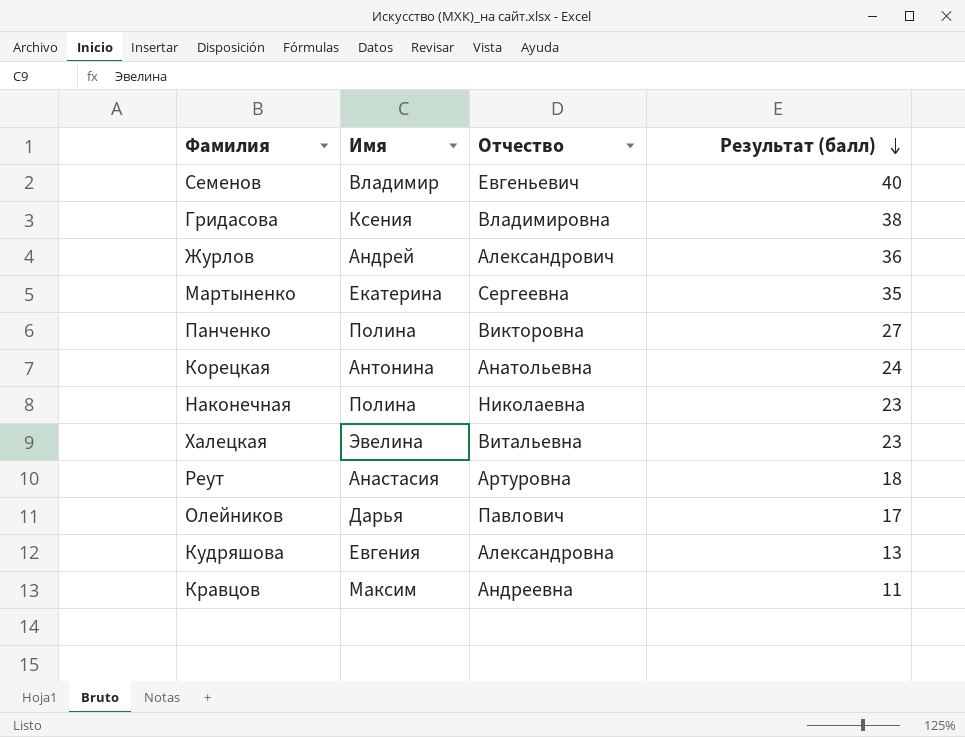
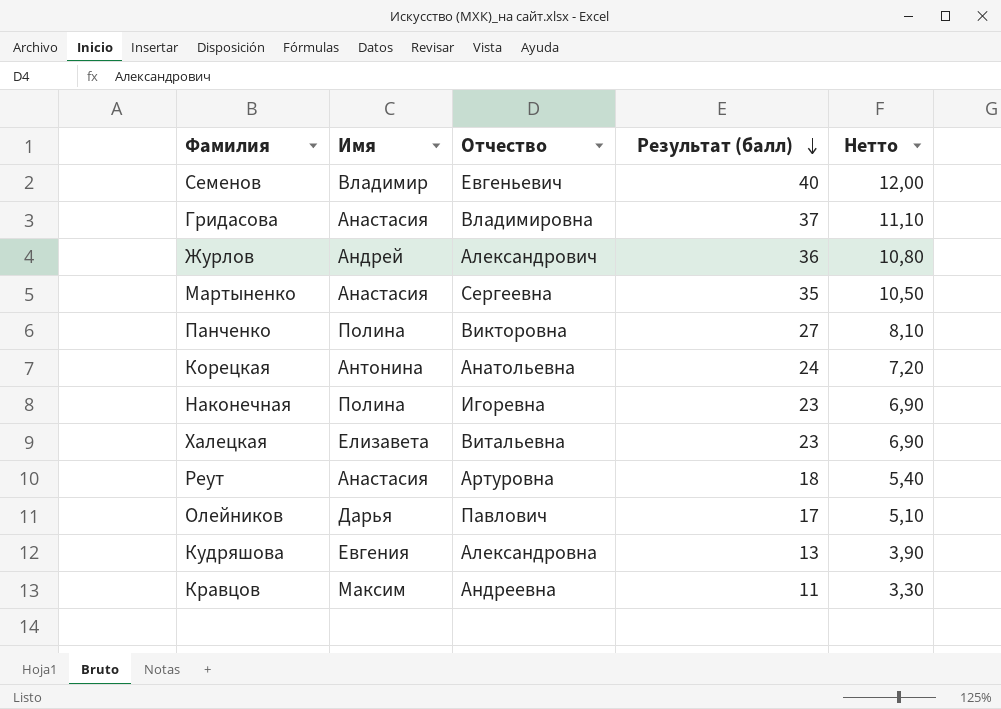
column Нетто | formula: none -> [Результат (балл)] * 0,3
Гридасова | Имя: Ксения -> Анастасия
Гридасова | Результат (балл): 38 -> 37
Мартыненко | Имя: Екатерина -> Анастасия
Наконечная | Отчество: Николаевна -> Игоревна
Халецкая | Имя: Эвелина -> Елизавета

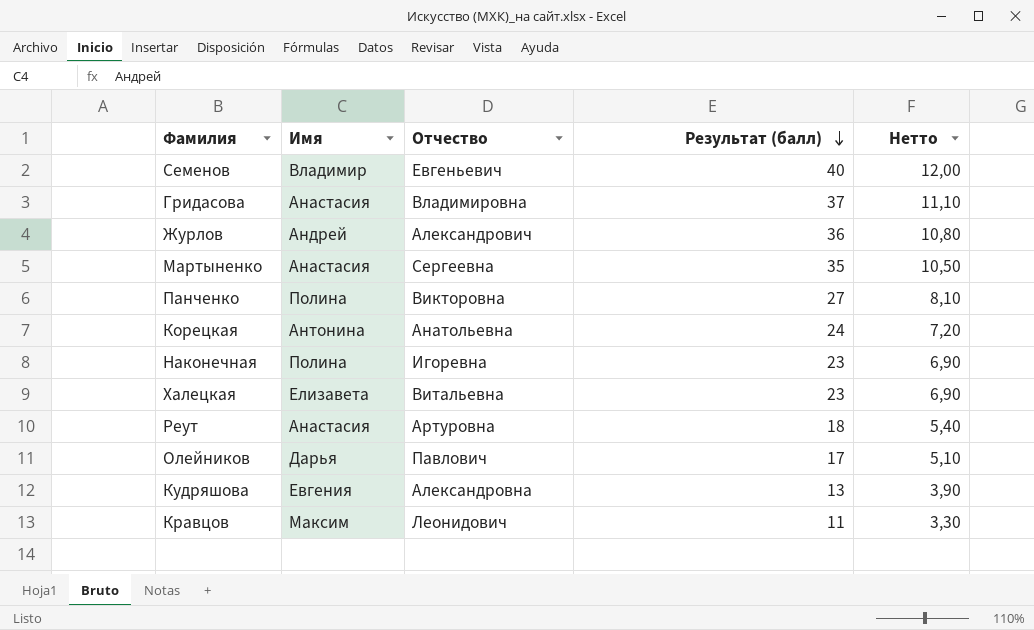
Кравцов | Отчество: Андреевна -> Леонидович

